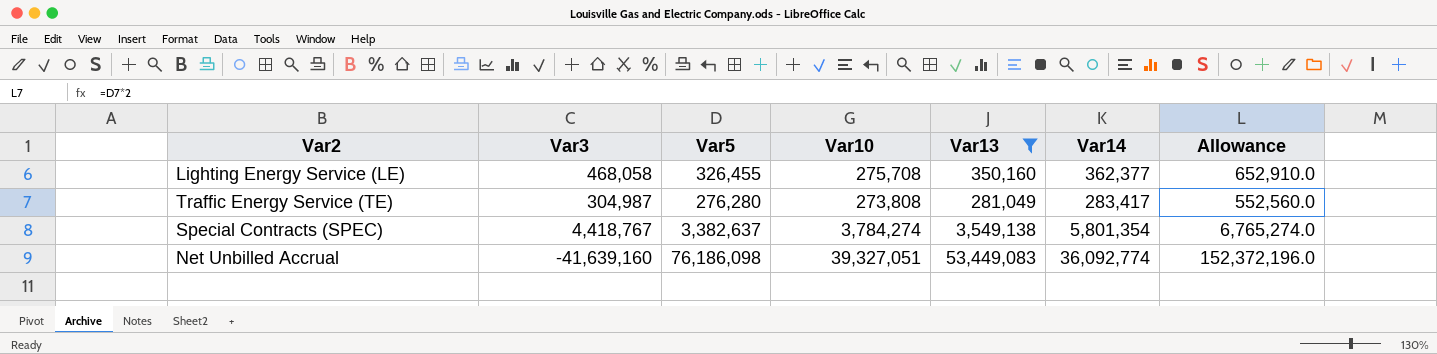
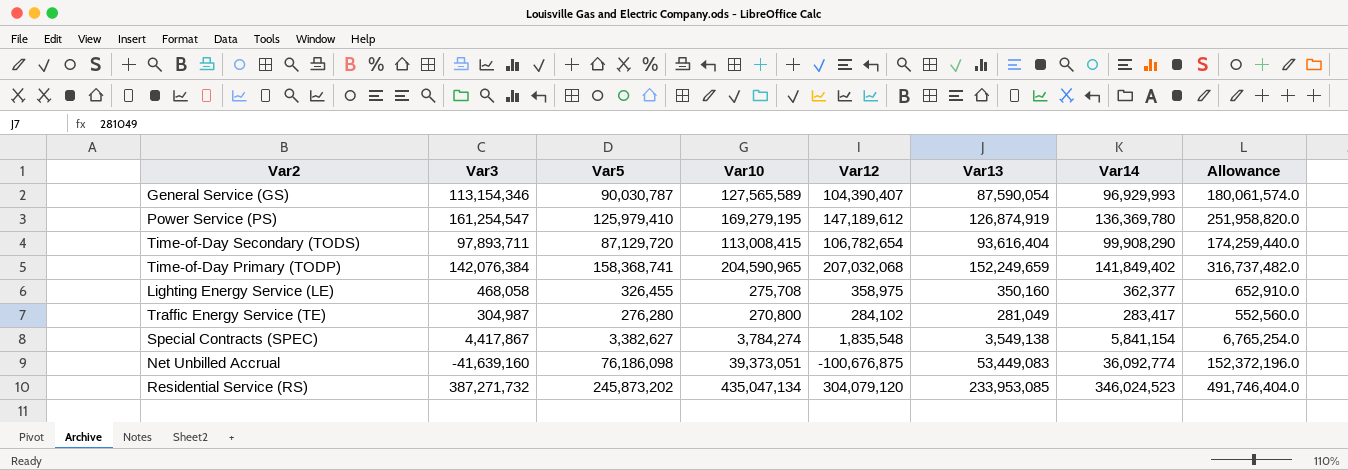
filter: Var13 <= 53,449,083 -> none
column Var12 | position: none -> 5
Traffic Energy Service (TE) | Var10: 273,808 -> 270,800
Special Contracts (SPEC) | Var3: 4,418,767 -> 4,417,867
Special Contracts (SPEC) | Var5: 3,382,637 -> 3,382,627
Special Contracts (SPEC) | Var14: 5,801,354 -> 5,841,154
Special Contracts (SPEC) | Allowance: 6,765,274.0 -> 6,765,254.0
Net Unbilled Accrual | Var10: 39,327,051 -> 39,373,051

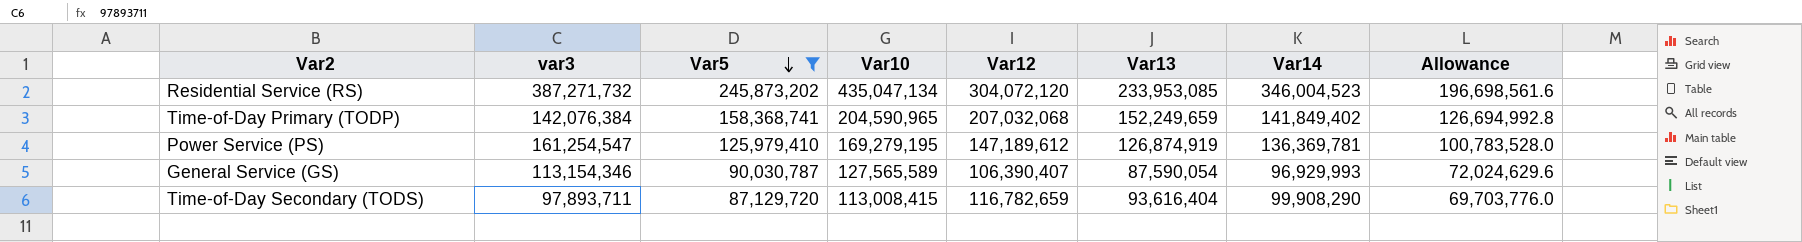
filter: none -> Var5 >= 87,129,720
row order: none -> Var5 descending
column name: Var3 -> var3
column Allowance | formula: [Var5] * 2 -> [Var5] * 0.8
Residential Service (RS) | Var12: 304,079,120 -> 304,072,120
Residential Service (RS) | Var14: 346,024,523 -> 346,004,523
Power Service (PS) | Var14: 136,369,780 -> 136,369,781
General Service (GS) | Var12: 104,390,407 -> 106,390,407
Time-of-Day Secondary (TODS) | Var12: 106,782,654 -> 116,782,659

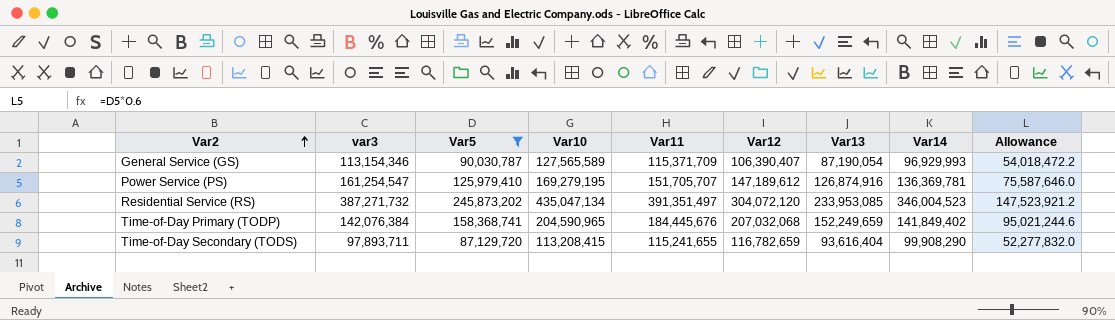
row order: Var5 descending -> Var2 ascending
column Var11 | position: none -> 5
column Allowance | formula: [Var5] * 0.8 -> [Var5] * 0.6
General Service (GS) | Var13: 87,590,054 -> 87,190,054
Power Service (PS) | Var13: 126,874,919 -> 126,874,916
Time-of-Day Secondary (TODS) | Var10: 113,008,415 -> 113,208,415

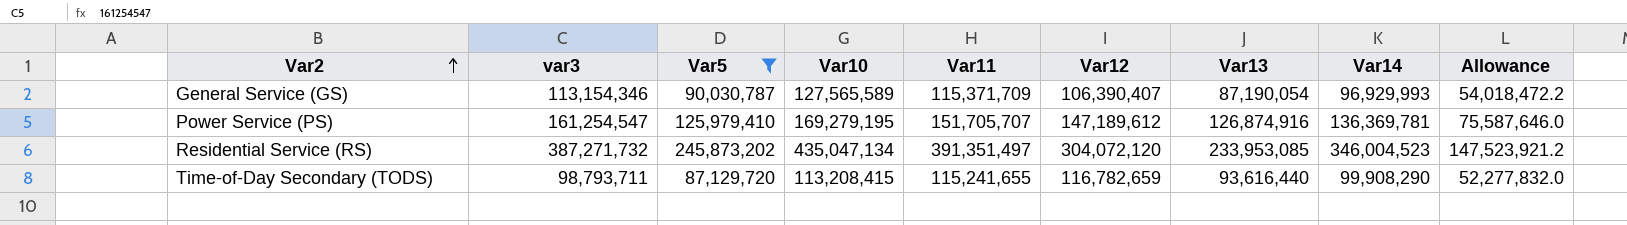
row Time-of-Day Primary (TODP): 142,076,384 | 158,368,741 | 204,590,965 | 184,445,676 | 207,032,068 | 152,249,659 | 141,849,402 | 95,021,244.6 -> none
Time-of-Day Secondary (TODS) | var3: 97,893,711 -> 98,793,711
Time-of-Day Secondary (TODS) | Var13: 93,616,404 -> 93,616,440

